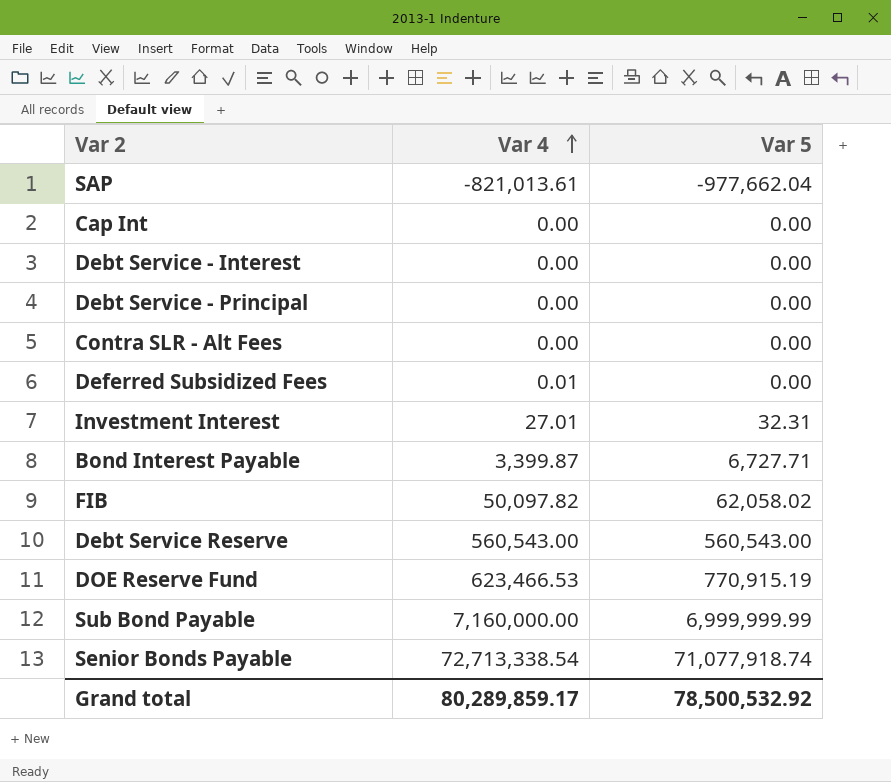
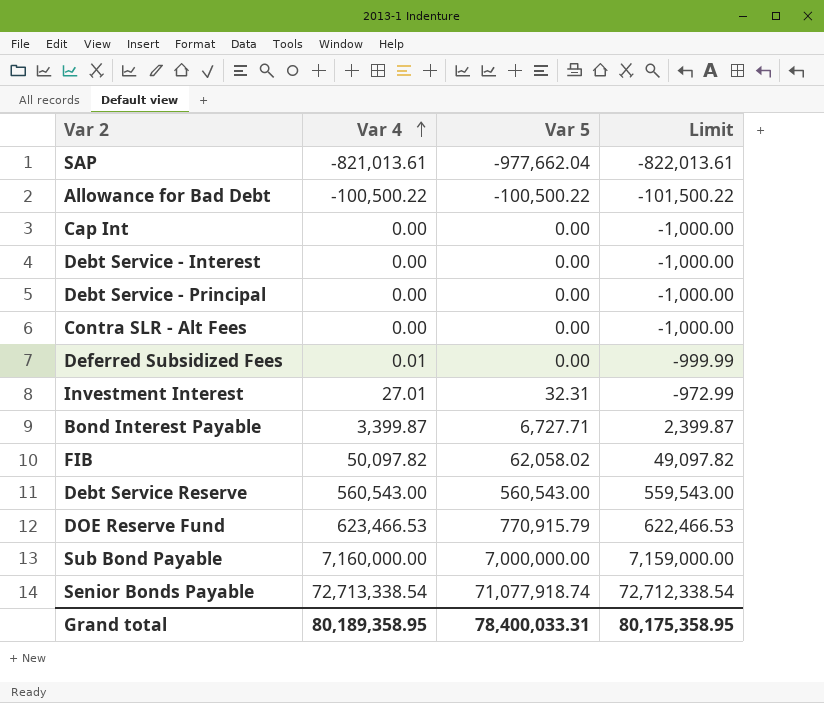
column Limit | formula: none -> [Var 4] - 1000
row Allowance for Bad Debt: none -> -100,500.22 | -100,500.22 | -101,500.22
DOE Reserve Fund | Var 5: 770,915.19 -> 770,915.79
Sub Bond Payable | Var 5: 6,999,999.99 -> 7,000,000.00
Grand total | Var 4: 80,289,859.17 -> 80,189,358.95
Grand total | Var 5: 78,500,532.92 -> 78,400,033.31

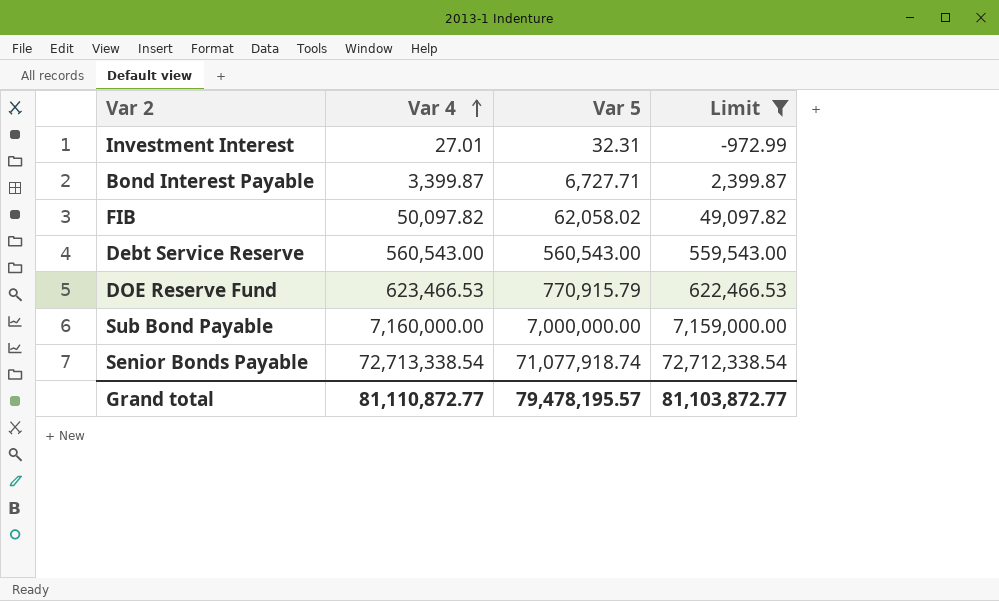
filter: none -> Limit >= -972.99
Grand total | Var 4: 80,189,358.95 -> 81,110,872.77
Grand total | Var 5: 78,400,033.31 -> 79,478,195.57
Grand total | Limit: 80,175,358.95 -> 81,103,872.77

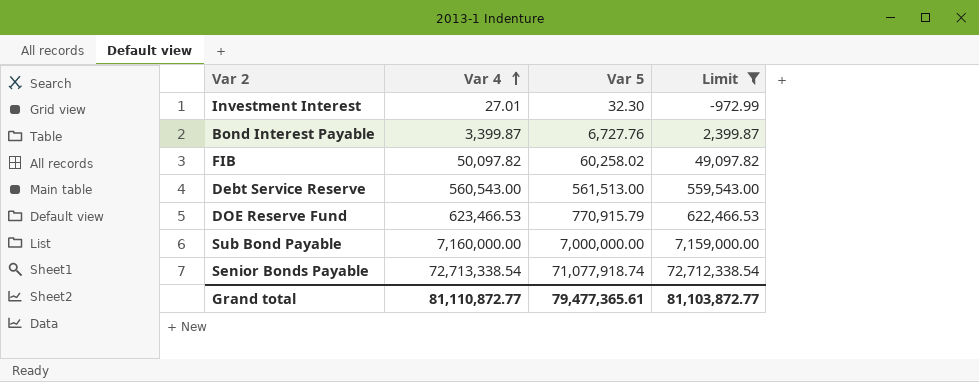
Investment Interest | Var 5: 32.31 -> 32.30
Bond Interest Payable | Var 5: 6,727.71 -> 6,727.76
FIB | Var 5: 62,058.02 -> 60,258.02
Debt Service Reserve | Var 5: 560,543.00 -> 561,513.00
Grand total | Var 5: 79,478,195.57 -> 79,477,365.61

